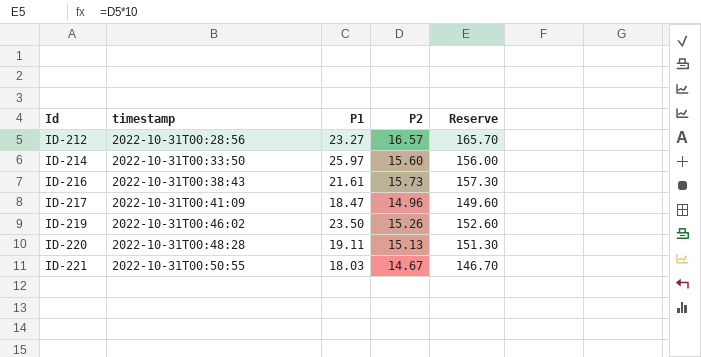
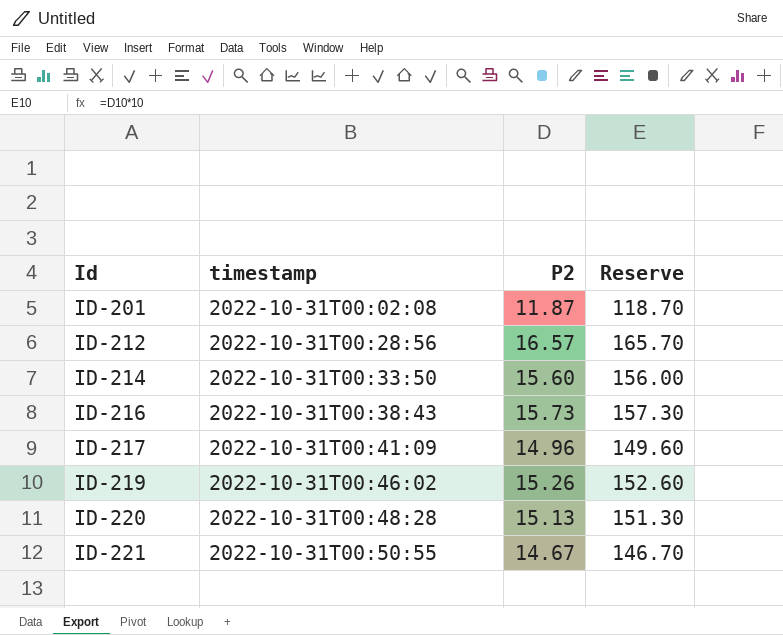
column P1 | position: 3 -> none
row ID-201: none -> 2022-10-31T00:02:08 | 11.87 | 118.70

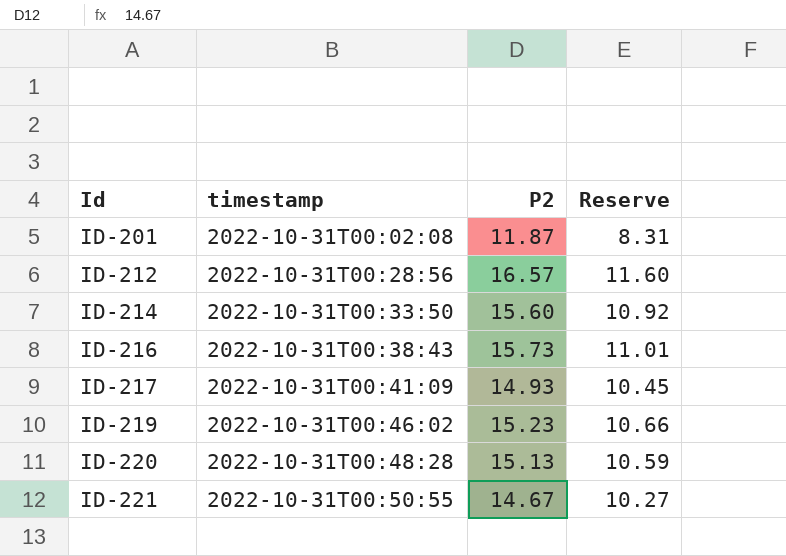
column Reserve | formula: [P2] * 10 -> [P2] * 0.7
ID-217 | P2: 14.96 -> 14.93
ID-219 | P2: 15.26 -> 15.23

